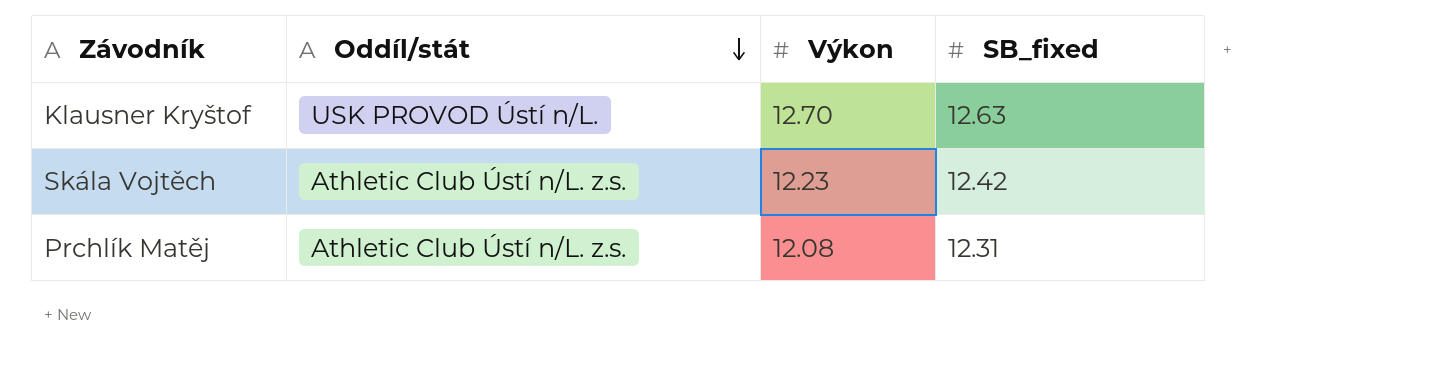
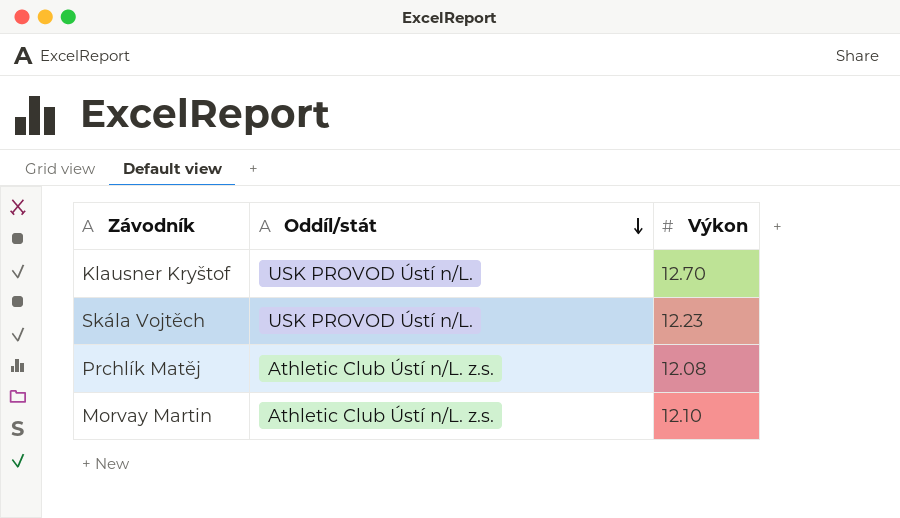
column SB_fixed | position: 4 -> none
Skála Vojtěch | Oddíl/stát: Athletic Club Ústí n/L. z.s. -> USK PROVOD Ústí n/L.
row Morvay Martin: none -> Athletic Club Ústí n/L. z.s. | 12.10

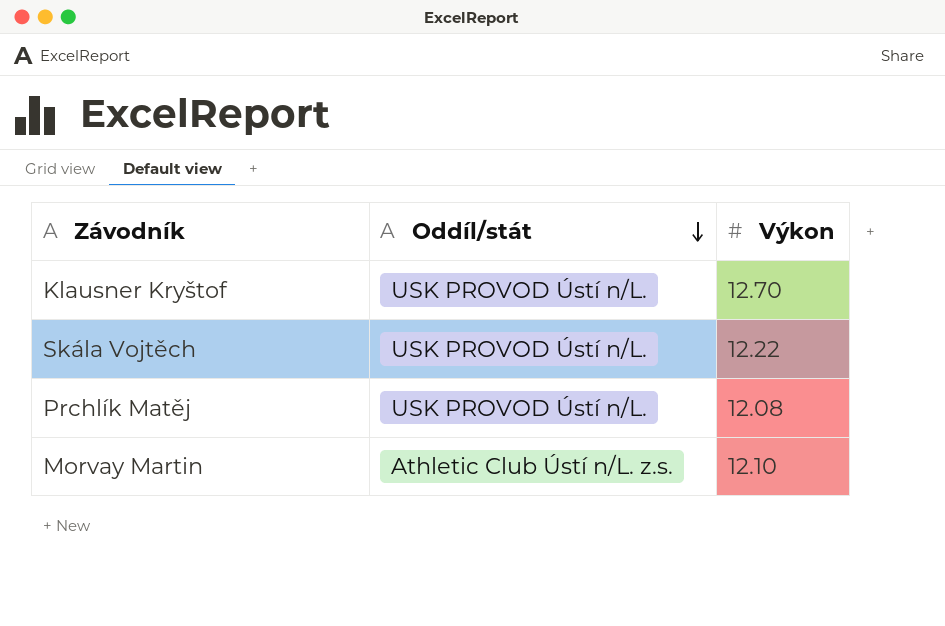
Skála Vojtěch | Výkon: 12.23 -> 12.22
Prchlík Matěj | Oddíl/stát: Athletic Club Ústí n/L. z.s. -> USK PROVOD Ústí n/L.

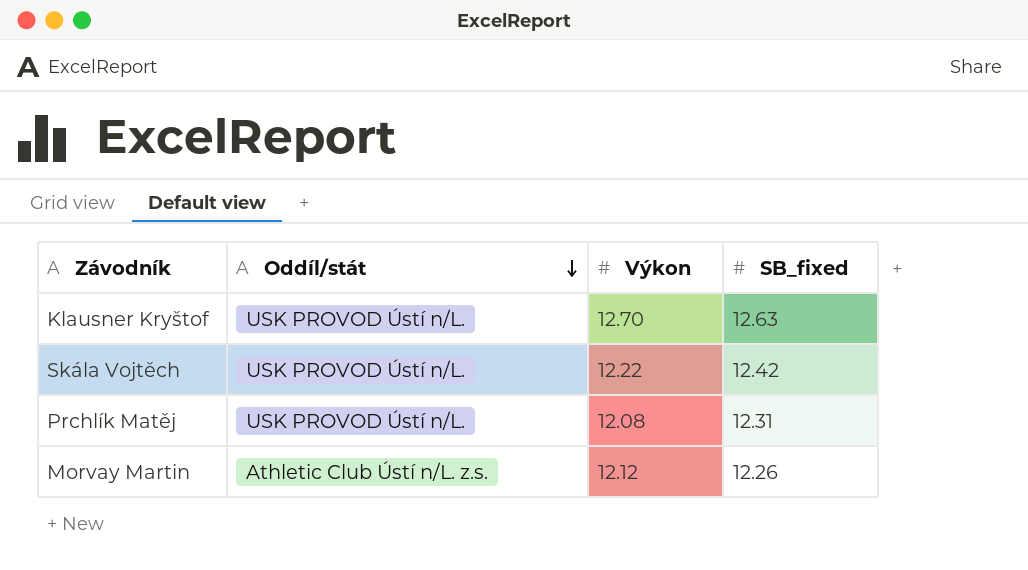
column SB_fixed | position: none -> 4
Morvay Martin | Výkon: 12.10 -> 12.12

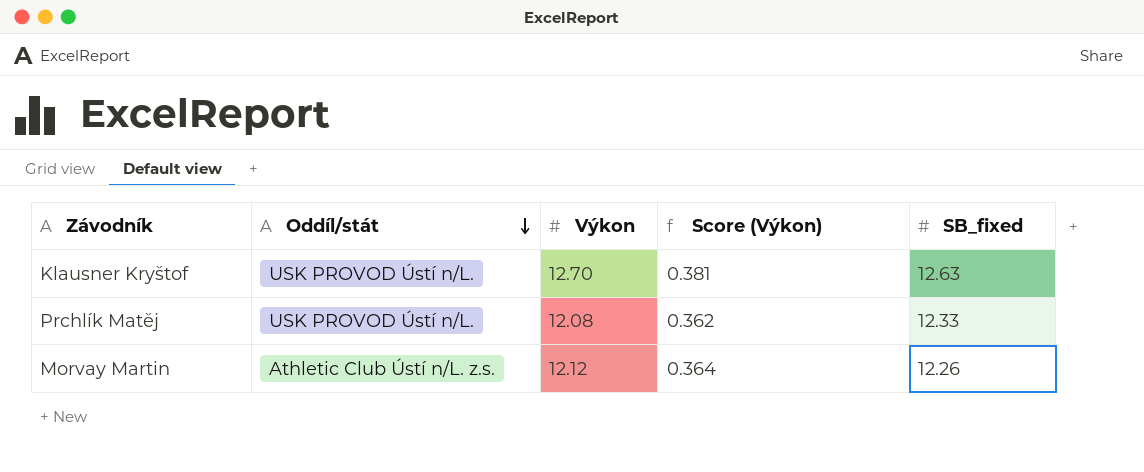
column Score (Výkon) | formula: none -> [Výkon] * 0.03
row Skála Vojtěch: USK PROVOD Ústí n/L. | 12.22 | 12.42 -> none
Prchlík Matěj | SB_fixed: 12.31 -> 12.33

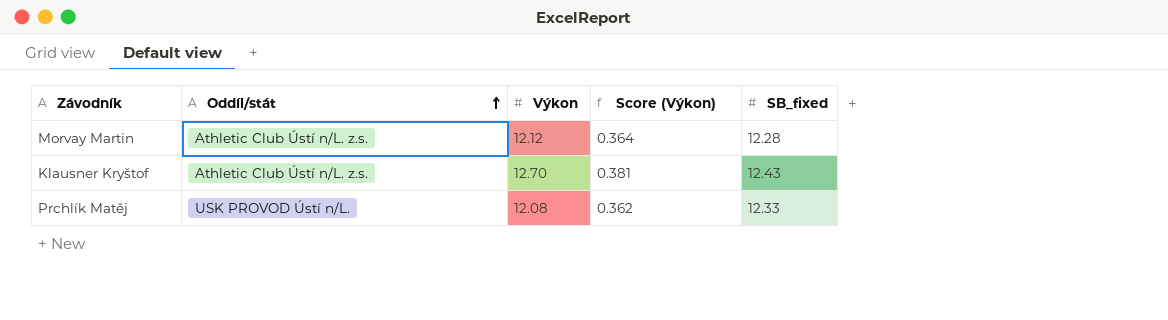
row order: Oddíl/stát descending -> Oddíl/stát ascending
Morvay Martin | SB_fixed: 12.26 -> 12.28
Klausner Kryštof | Oddíl/stát: USK PROVOD Ústí n/L. -> Athletic Club Ústí n/L. z.s.
Klausner Kryštof | SB_fixed: 12.63 -> 12.43

